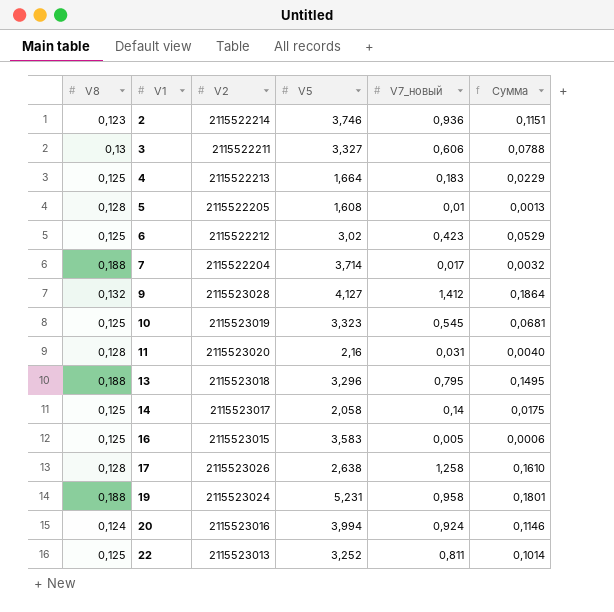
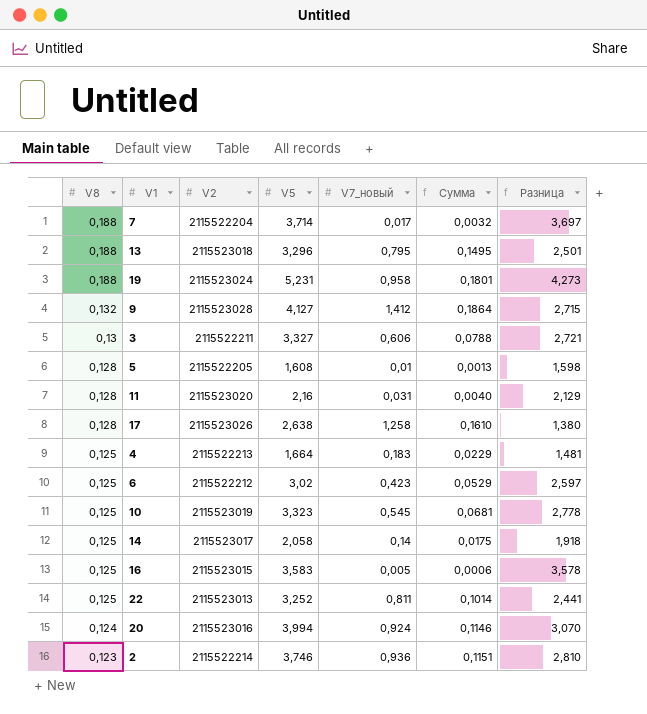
row order: V1 ascending -> V8 descending
column Разница | formula: none -> [V5] - [V7_новый]

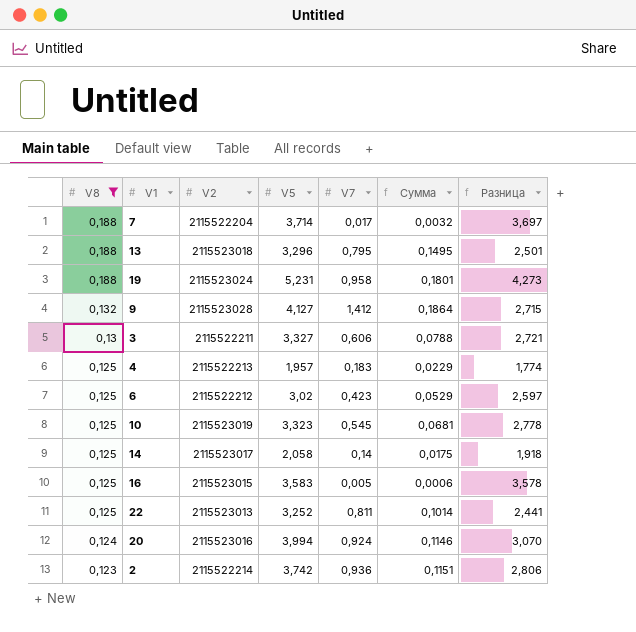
filter: none -> V8 != 0,128
column name: V7_новый -> V7
4 | V5: 1,664 -> 1,957
4 | Разница: 1,481 -> 1,774
2 | V5: 3,746 -> 3,742
2 | Разница: 2,810 -> 2,806

